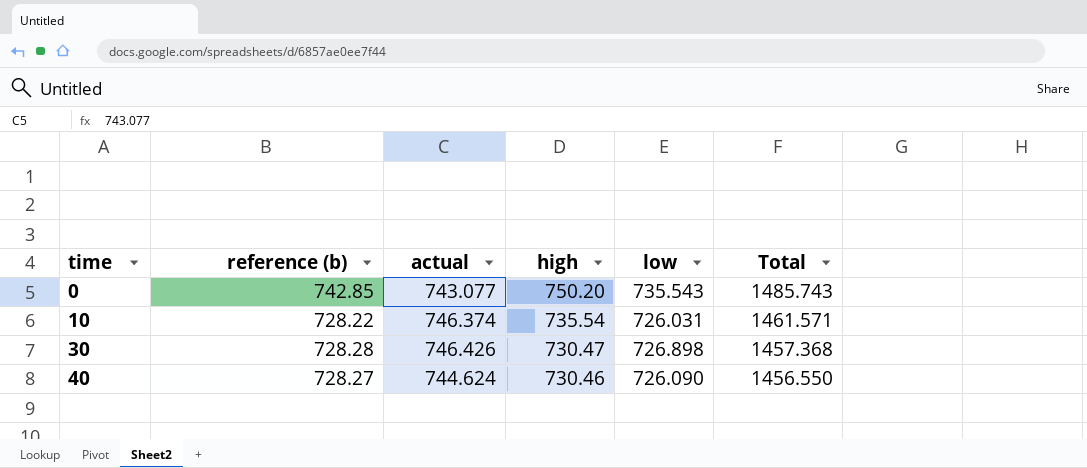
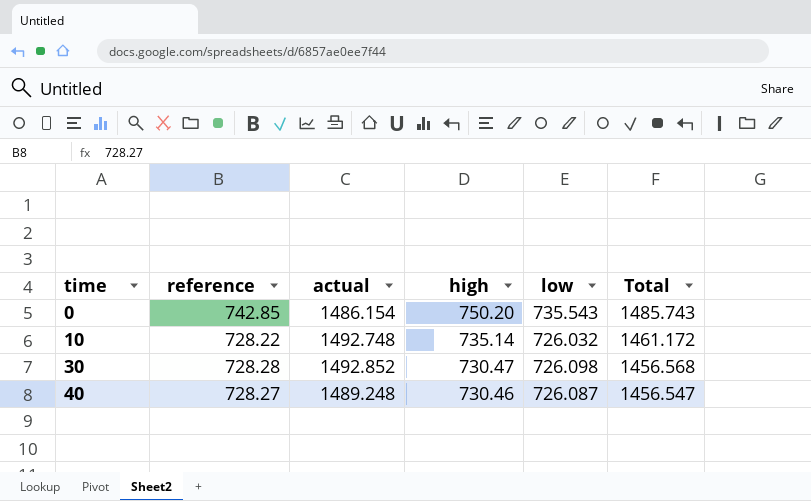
column name: reference (b) -> reference
0 | actual: 743.077 -> 1486.154
10 | actual: 746.374 -> 1492.748
10 | high: 735.54 -> 735.14
10 | low: 726.031 -> 726.032
10 | Total: 1461.571 -> 1461.172
30 | actual: 746.426 -> 1492.852
30 | low: 726.898 -> 726.098
30 | Total: 1457.368 -> 1456.568
40 | actual: 744.624 -> 1489.248
40 | low: 726.090 -> 726.087
40 | Total: 1456.550 -> 1456.547

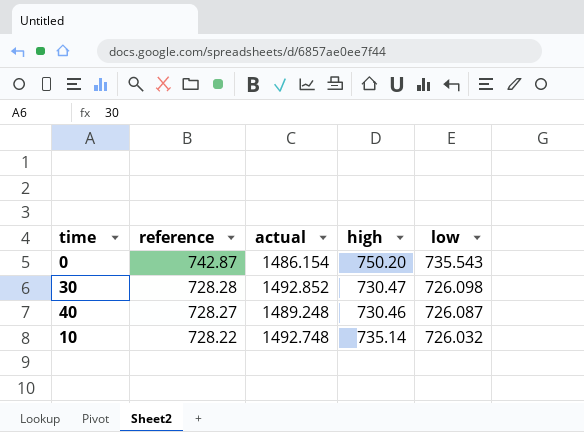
row order: time ascending -> reference descending
column Total | formula: [high] + [low] -> none
0 | reference: 742.85 -> 742.87

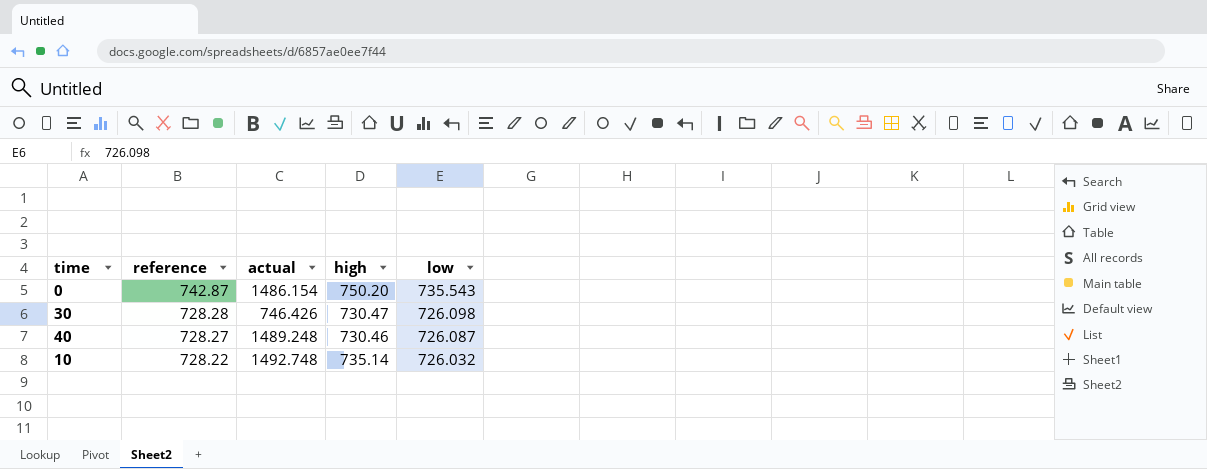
30 | actual: 1492.852 -> 746.426

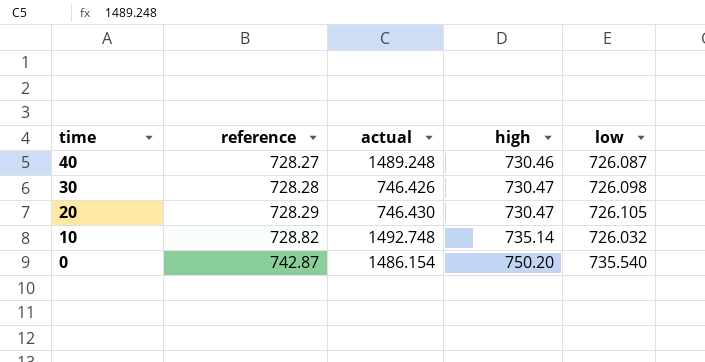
row order: reference descending -> time descending
row 20: none -> 728.29 | 746.430 | 730.47 | 726.105
10 | reference: 728.22 -> 728.82
0 | low: 735.543 -> 735.540

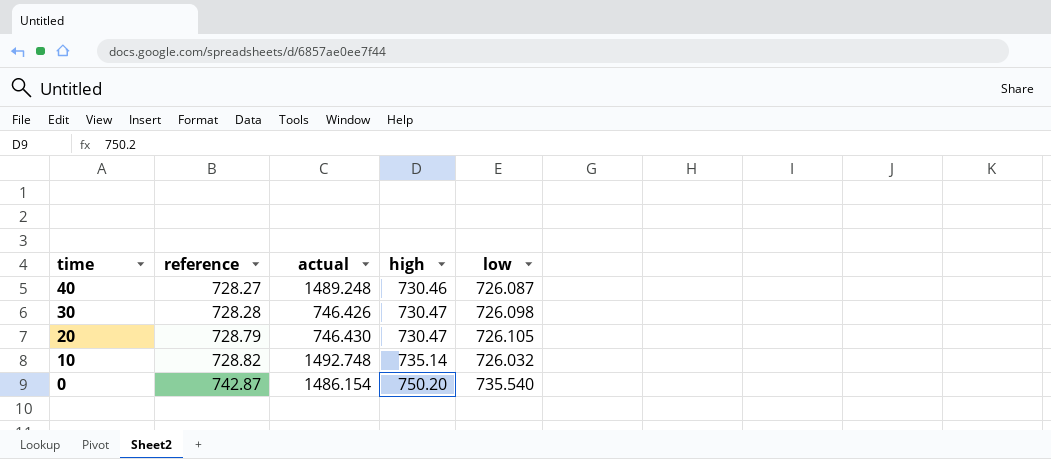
20 | reference: 728.29 -> 728.79

